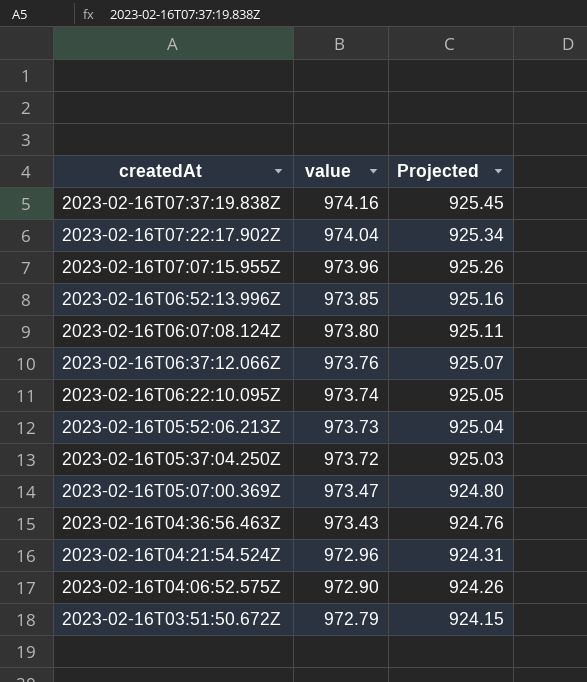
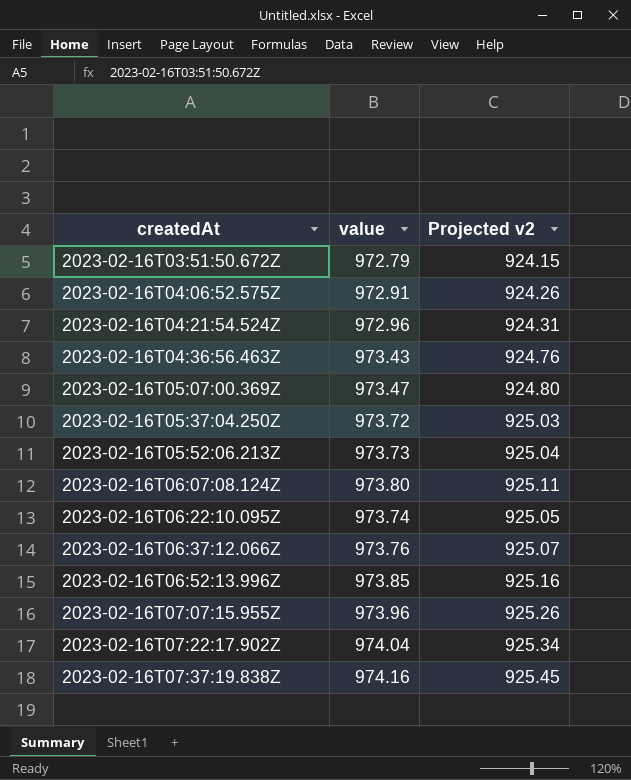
row order: value descending -> createdAt ascending
column name: Projected -> Projected v2
2023-02-16T04:06:52.575Z | value: 972.90 -> 972.91

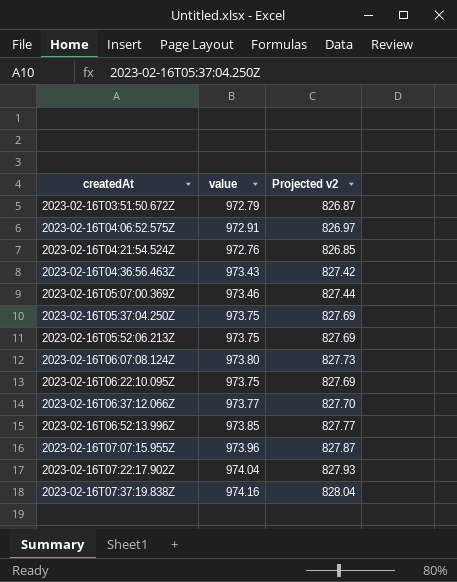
column Projected v2 | formula: [value] * 0.95 -> [value] * 0.85
2023-02-16T04:21:54.524Z | value: 972.96 -> 972.76
2023-02-16T05:07:00.369Z | value: 973.47 -> 973.46
2023-02-16T05:37:04.250Z | value: 973.72 -> 973.75
2023-02-16T05:52:06.213Z | value: 973.73 -> 973.75
2023-02-16T06:22:10.095Z | value: 973.74 -> 973.75
2023-02-16T06:37:12.066Z | value: 973.76 -> 973.77

